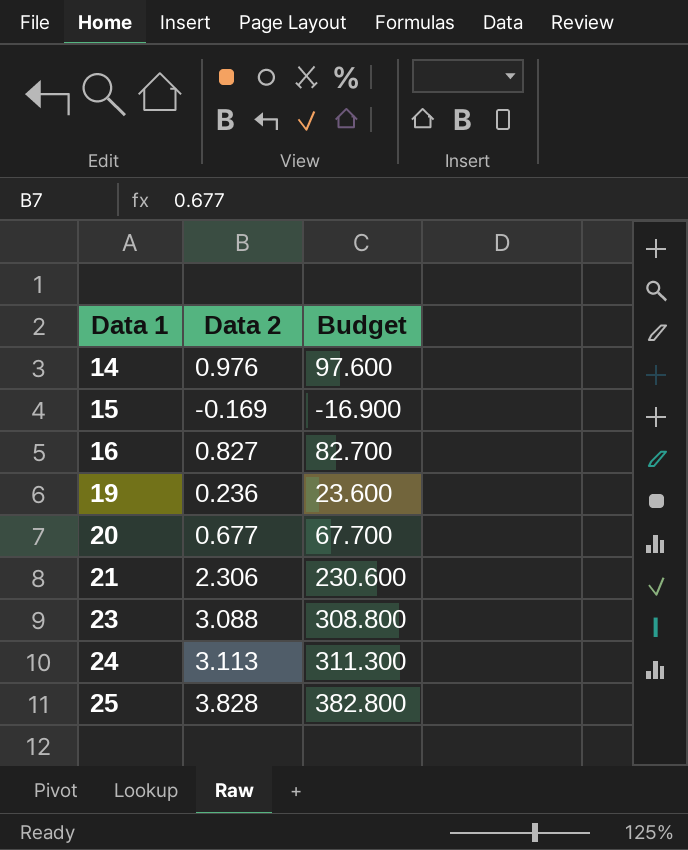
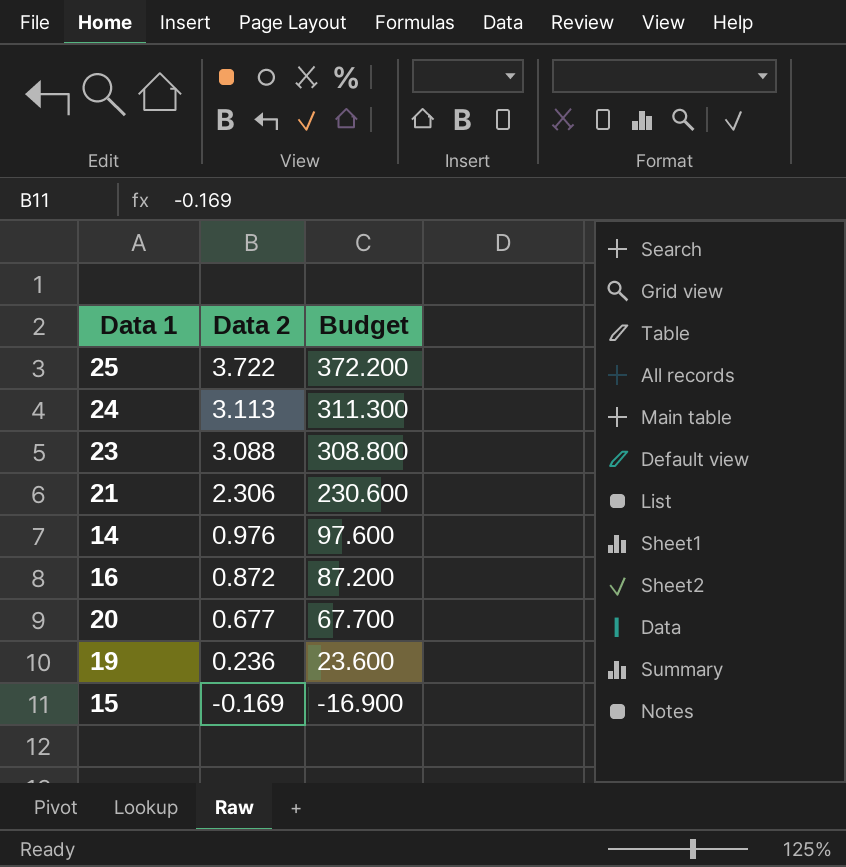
row order: Data 1 ascending -> Data 2 descending
25 | Data 2: 3.828 -> 3.722
25 | Budget: 382.800 -> 372.200
16 | Data 2: 0.827 -> 0.872
16 | Budget: 82.700 -> 87.200

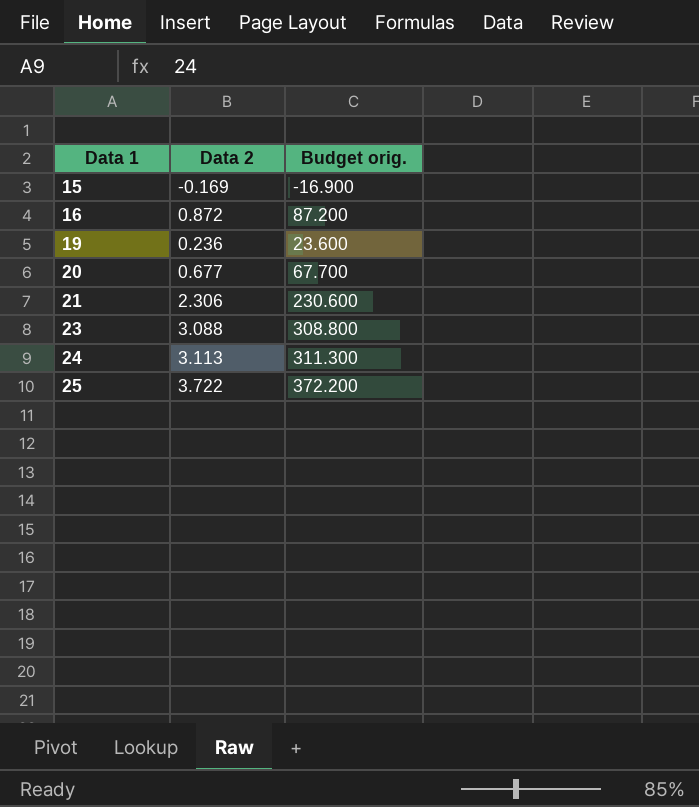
row order: Data 2 descending -> Data 1 ascending
column name: Budget -> Budget orig.
row 14: 0.976 | 97.600 -> none

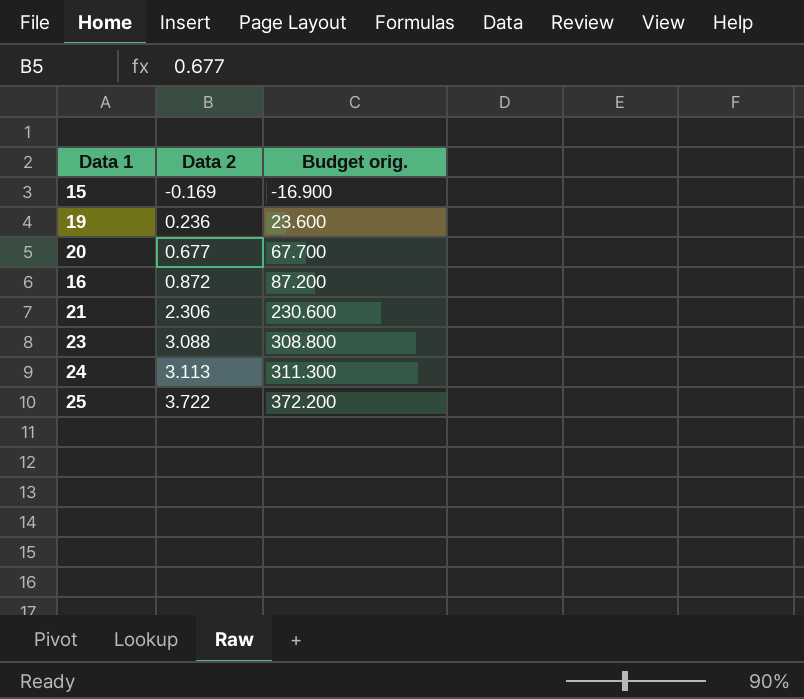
row order: Data 1 ascending -> Data 2 ascending

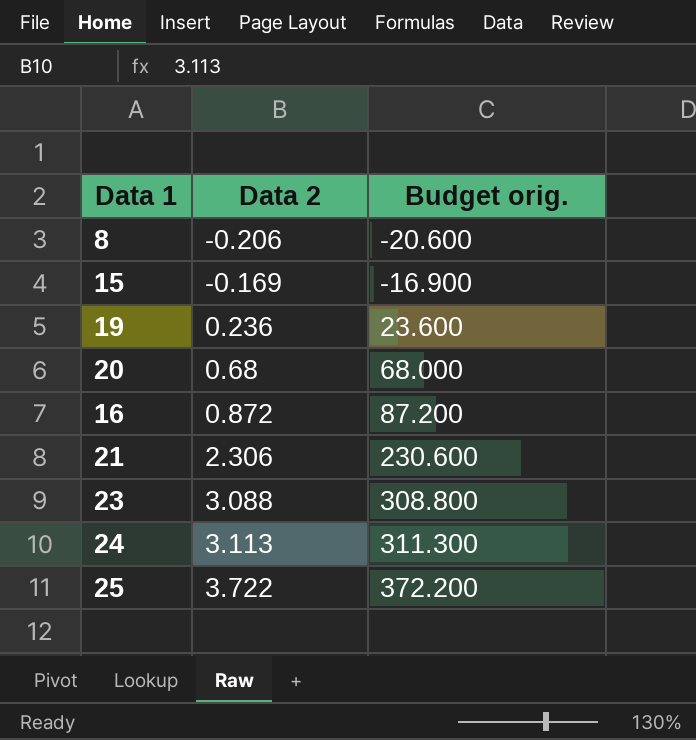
row 8: none -> -0.206 | -20.600
20 | Data 2: 0.677 -> 0.68
20 | Budget orig.: 67.700 -> 68.000

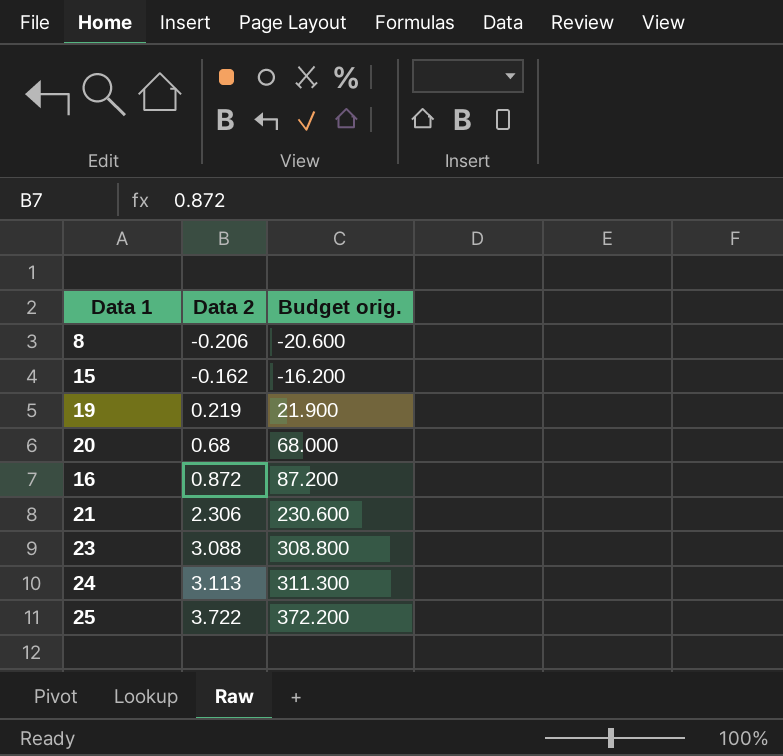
15 | Data 2: -0.169 -> -0.162
15 | Budget orig.: -16.900 -> -16.200
19 | Data 2: 0.236 -> 0.219
19 | Budget orig.: 23.600 -> 21.900

